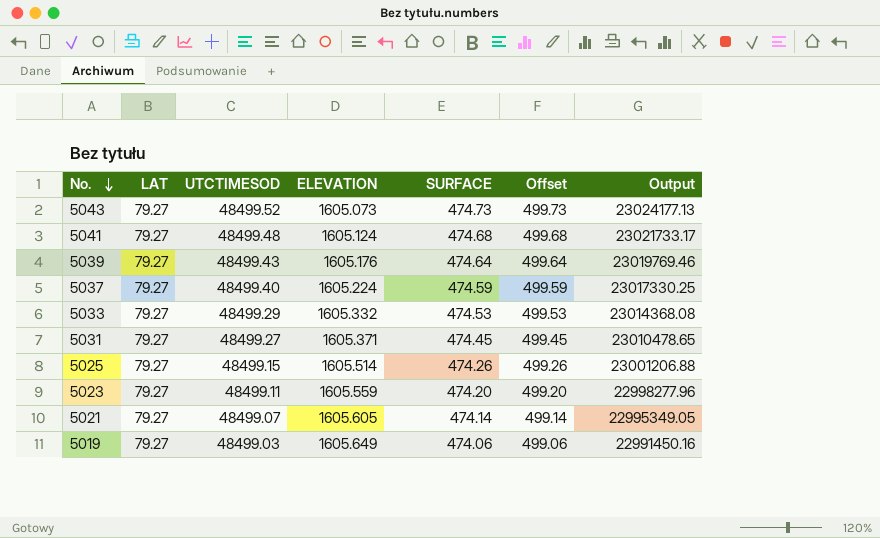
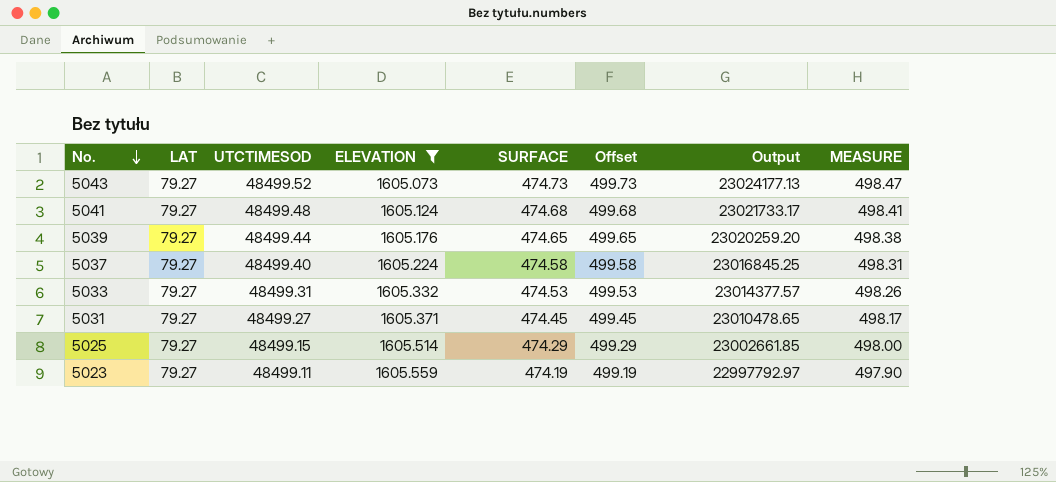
filter: none -> ELEVATION <= 1605.559
column MEASURE | formula: none -> [SURFACE] * 1.05
5039 | UTCTIMESOD: 48499.43 -> 48499.44
5039 | SURFACE: 474.64 -> 474.65
5039 | Offset: 499.64 -> 499.65
5039 | Output: 23019769.46 -> 23020259.20
5037 | SURFACE: 474.59 -> 474.58
5037 | Offset: 499.59 -> 499.58
5037 | Output: 23017330.25 -> 23016845.25
5033 | UTCTIMESOD: 48499.29 -> 48499.31
5033 | Output: 23014368.08 -> 23014377.57
5025 | SURFACE: 474.26 -> 474.29
5025 | Offset: 499.26 -> 499.29
5025 | Output: 23001206.88 -> 23002661.85
5023 | SURFACE: 474.20 -> 474.19
5023 | Offset: 499.20 -> 499.19
5023 | Output: 22998277.96 -> 22997792.97

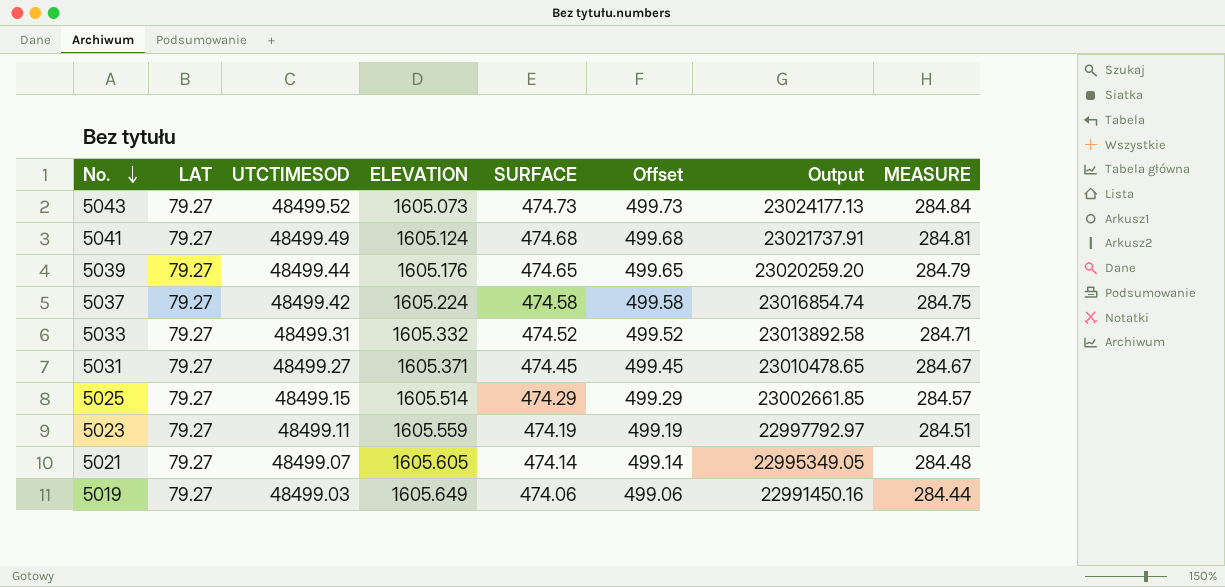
filter: ELEVATION <= 1605.559 -> none
column MEASURE | formula: [SURFACE] * 1.05 -> [SURFACE] * 0.6
5041 | UTCTIMESOD: 48499.48 -> 48499.49
5041 | Output: 23021733.17 -> 23021737.91
5037 | UTCTIMESOD: 48499.40 -> 48499.42
5037 | Output: 23016845.25 -> 23016854.74
5033 | SURFACE: 474.53 -> 474.52
5033 | Offset: 499.53 -> 499.52
5033 | Output: 23014377.57 -> 23013892.58

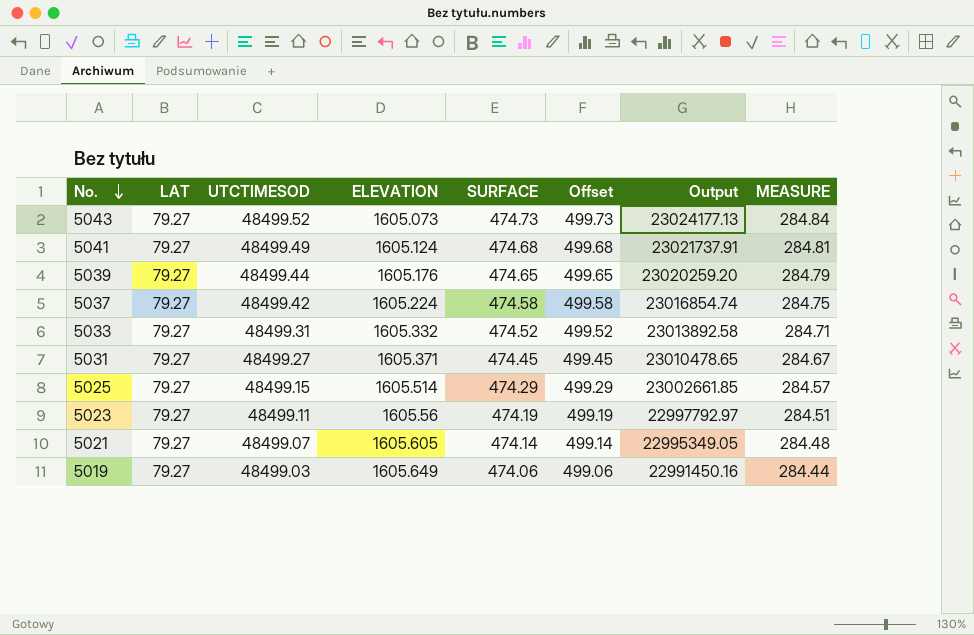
5023 | ELEVATION: 1605.559 -> 1605.56

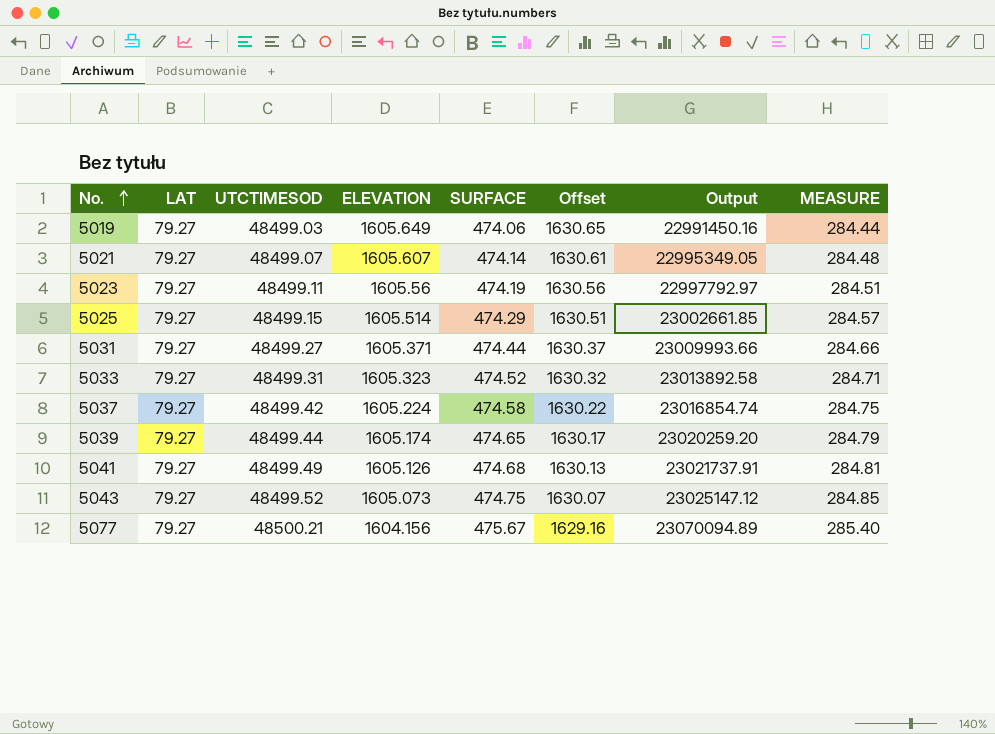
row order: No. descending -> No. ascending
column Offset | formula: [SURFACE] + 25 -> [ELEVATION] + 25
5021 | ELEVATION: 1605.605 -> 1605.607
5031 | SURFACE: 474.45 -> 474.44
5031 | Output: 23010478.65 -> 23009993.66
5031 | MEASURE: 284.67 -> 284.66
5033 | ELEVATION: 1605.332 -> 1605.323
5039 | ELEVATION: 1605.176 -> 1605.174
5041 | ELEVATION: 1605.124 -> 1605.126
5043 | SURFACE: 474.73 -> 474.75
5043 | Output: 23024177.13 -> 23025147.12
5043 | MEASURE: 284.84 -> 284.85
row 5077: none -> 79.27 | 48500.21 | 1604.156 | 475.67 | 1629.16 | 23070094.89 | 285.40

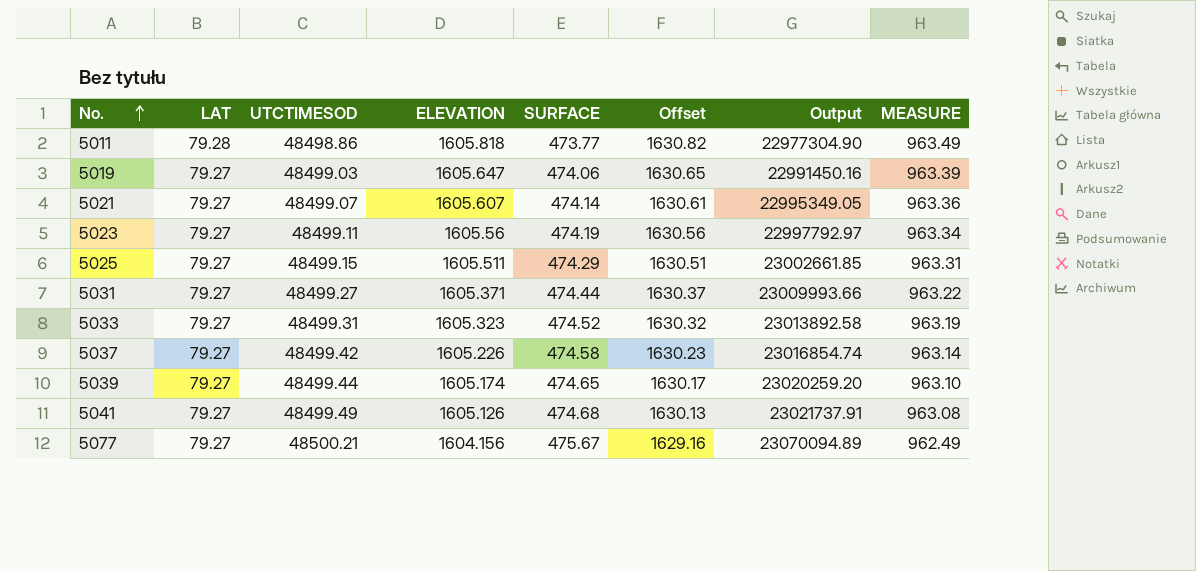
column MEASURE | formula: [SURFACE] * 0.6 -> [ELEVATION] * 0.6
row 5043: 79.27 | 48499.52 | 1605.073 | 474.75 | 1630.07 | 23025147.12 | 284.85 -> none
row 5011: none -> 79.28 | 48498.86 | 1605.818 | 473.77 | 1630.82 | 22977304.90 | 963.49
5019 | ELEVATION: 1605.649 -> 1605.647
5025 | ELEVATION: 1605.514 -> 1605.511
5037 | ELEVATION: 1605.224 -> 1605.226
5037 | Offset: 1630.22 -> 1630.23

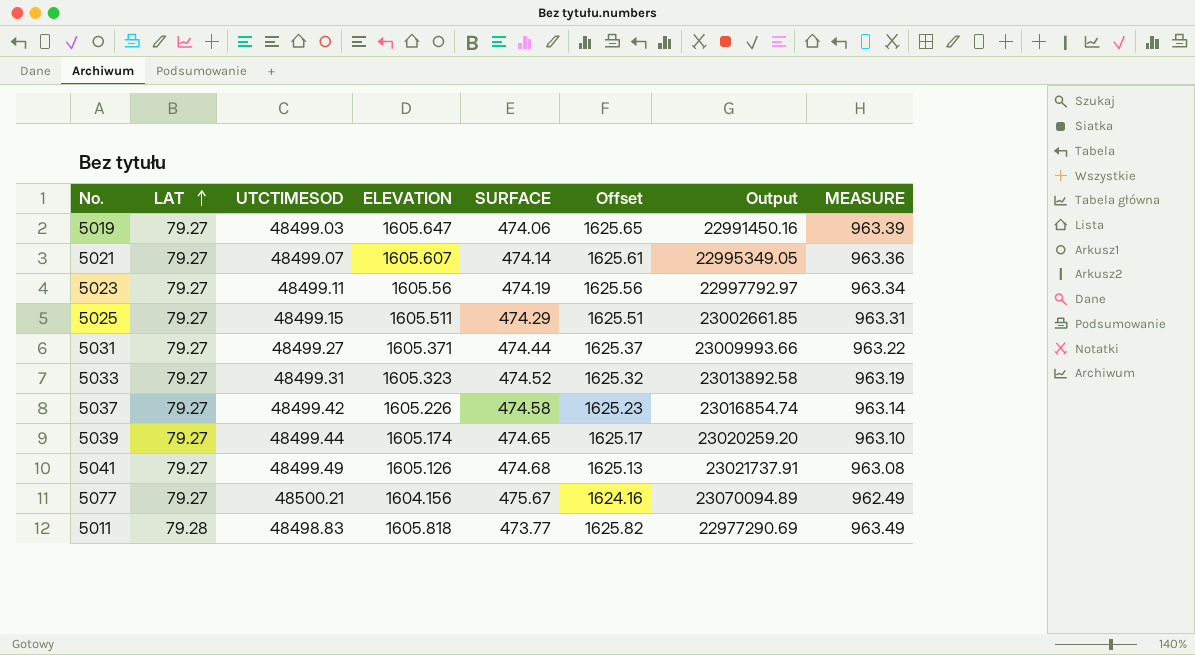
row order: No. ascending -> LAT ascending
column Offset | formula: [ELEVATION] + 25 -> [ELEVATION] + 20
5011 | UTCTIMESOD: 48498.86 -> 48498.83
5011 | Output: 22977304.90 -> 22977290.69

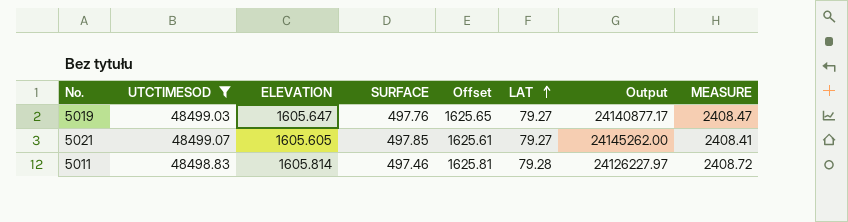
filter: none -> UTCTIMESOD <= 48499.07
column LAT | position: 2 -> 6
column MEASURE | formula: [ELEVATION] * 0.6 -> [ELEVATION] * 1.5
5019 | SURFACE: 474.06 -> 497.76
5019 | Output: 22991450.16 -> 24140877.17
5021 | ELEVATION: 1605.607 -> 1605.605
5021 | SURFACE: 474.14 -> 497.85
5021 | Output: 22995349.05 -> 24145262.00
5011 | ELEVATION: 1605.818 -> 1605.814
5011 | SURFACE: 473.77 -> 497.46
5011 | Offset: 1625.82 -> 1625.81
5011 | Output: 22977290.69 -> 24126227.97

